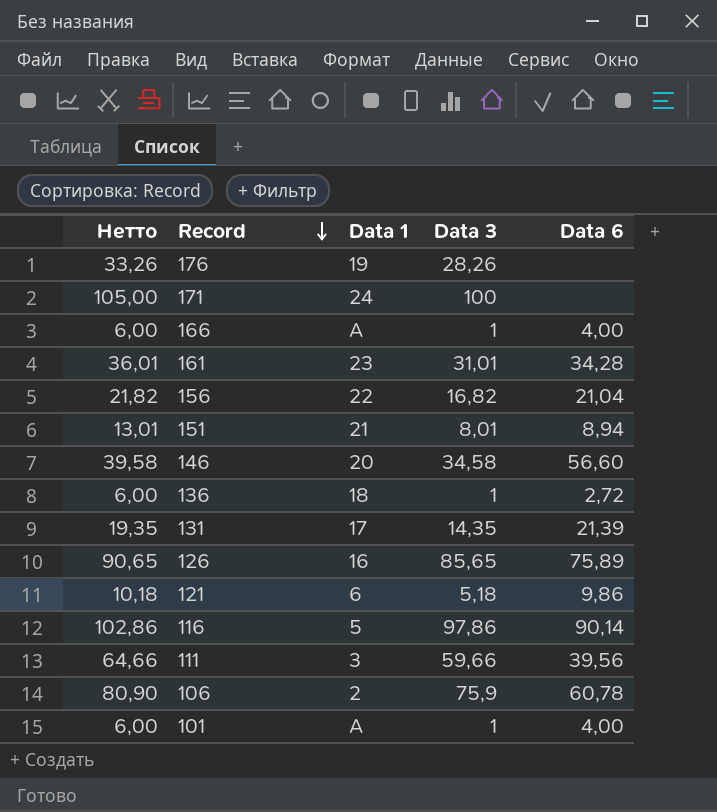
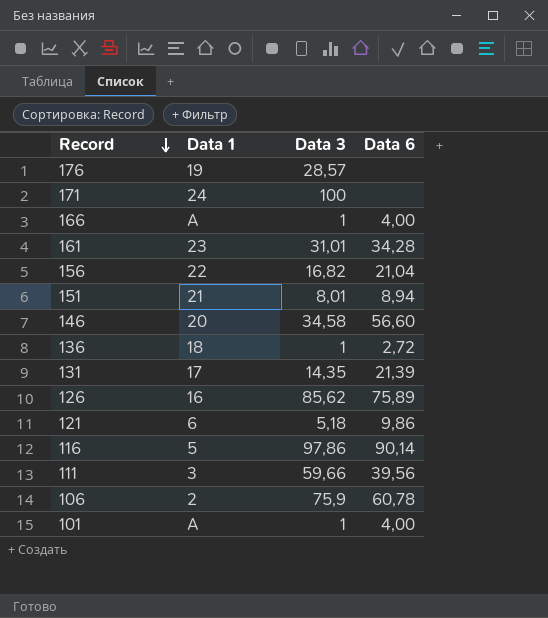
column Нетто | formula: [Data 3] + 5 -> none
176 | Data 3: 28,26 -> 28,57
126 | Data 3: 85,65 -> 85,62

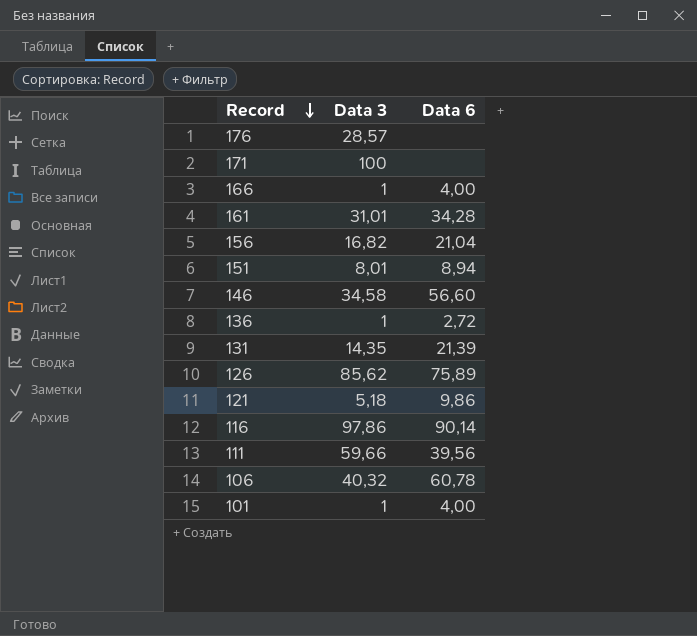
column Data 1 | position: 2 -> none
106 | Data 3: 75,9 -> 40,32

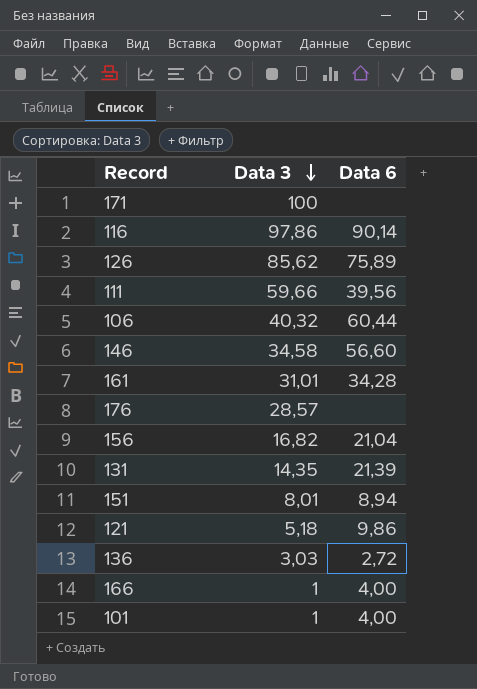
row order: Record descending -> Data 3 descending
106 | Data 6: 60,78 -> 60,44
136 | Data 3: 1 -> 3,03

